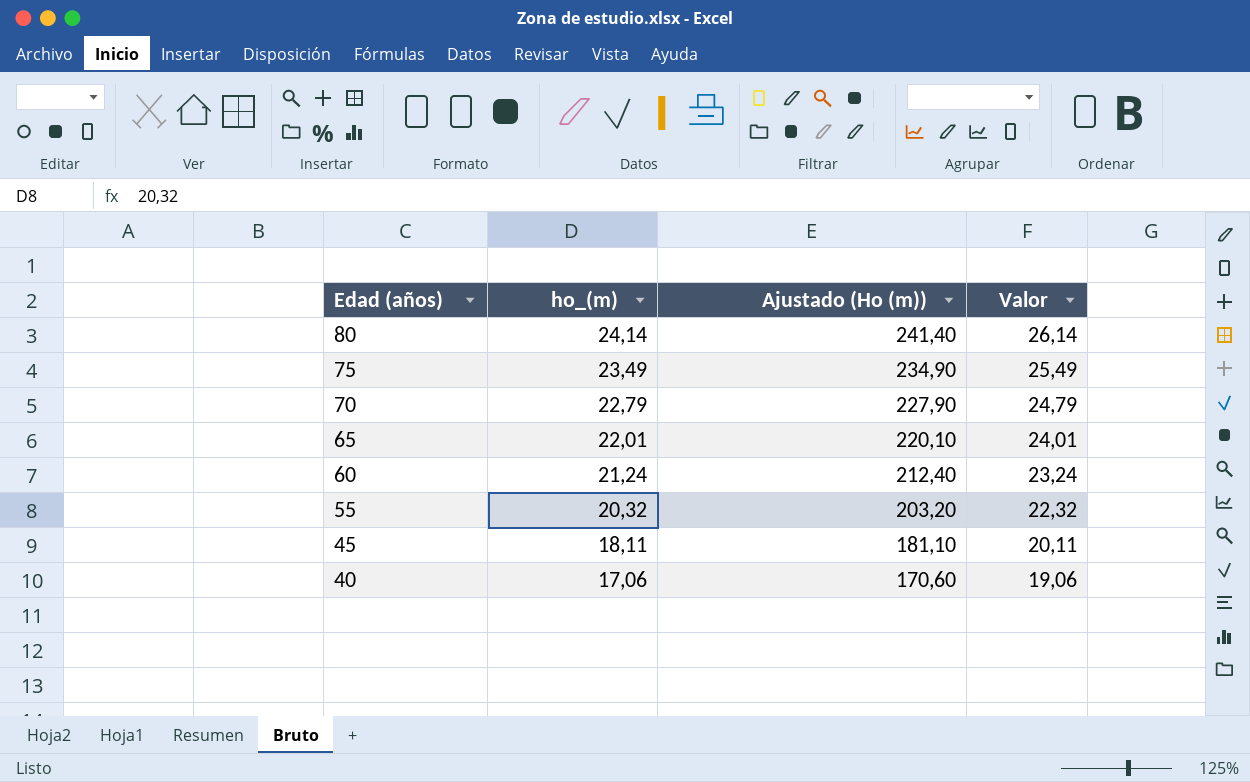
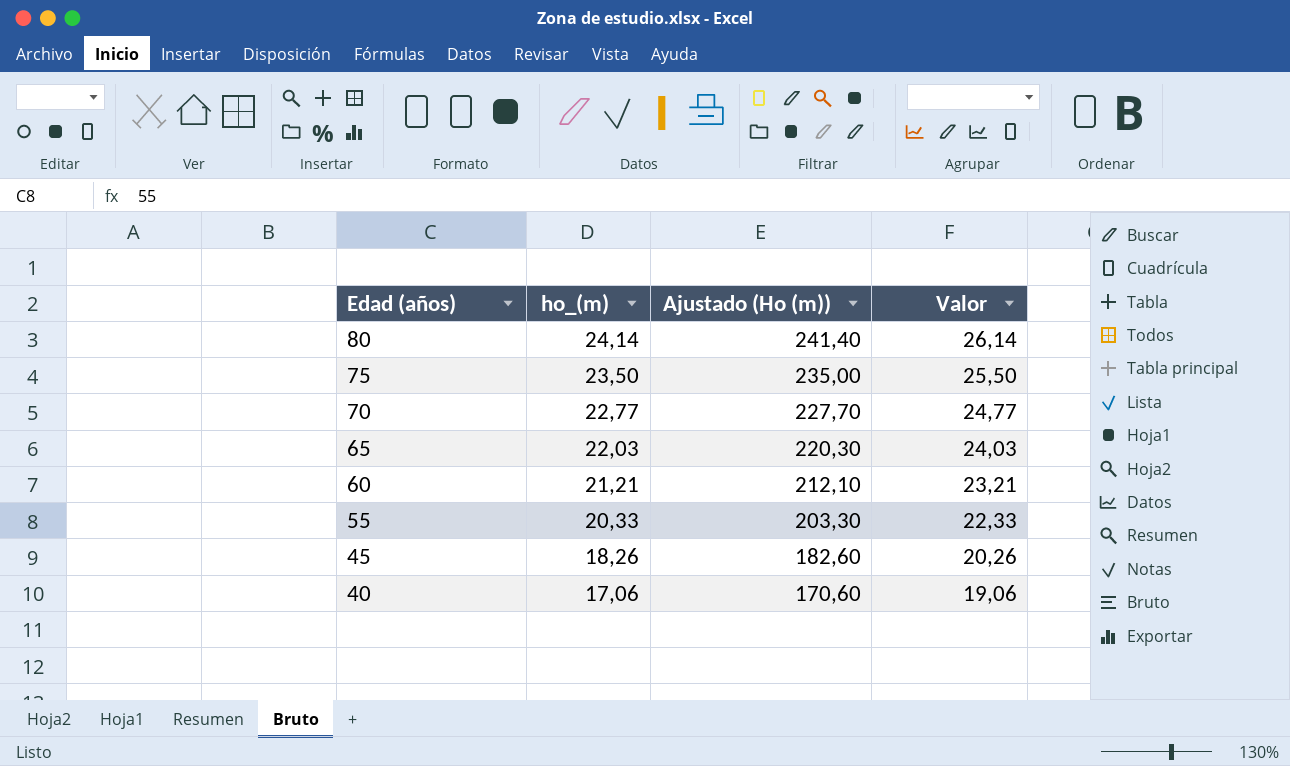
75 | ho_(m): 23,49 -> 23,50
75 | Ajustado (Ho (m)): 234,90 -> 235,00
75 | Valor: 25,49 -> 25,50
70 | ho_(m): 22,79 -> 22,77
70 | Ajustado (Ho (m)): 227,90 -> 227,70
70 | Valor: 24,79 -> 24,77
65 | ho_(m): 22,01 -> 22,03
65 | Ajustado (Ho (m)): 220,10 -> 220,30
65 | Valor: 24,01 -> 24,03
60 | ho_(m): 21,24 -> 21,21
60 | Ajustado (Ho (m)): 212,40 -> 212,10
60 | Valor: 23,24 -> 23,21
55 | ho_(m): 20,32 -> 20,33
55 | Ajustado (Ho (m)): 203,20 -> 203,30
55 | Valor: 22,32 -> 22,33
45 | ho_(m): 18,11 -> 18,26
45 | Ajustado (Ho (m)): 181,10 -> 182,60
45 | Valor: 20,11 -> 20,26

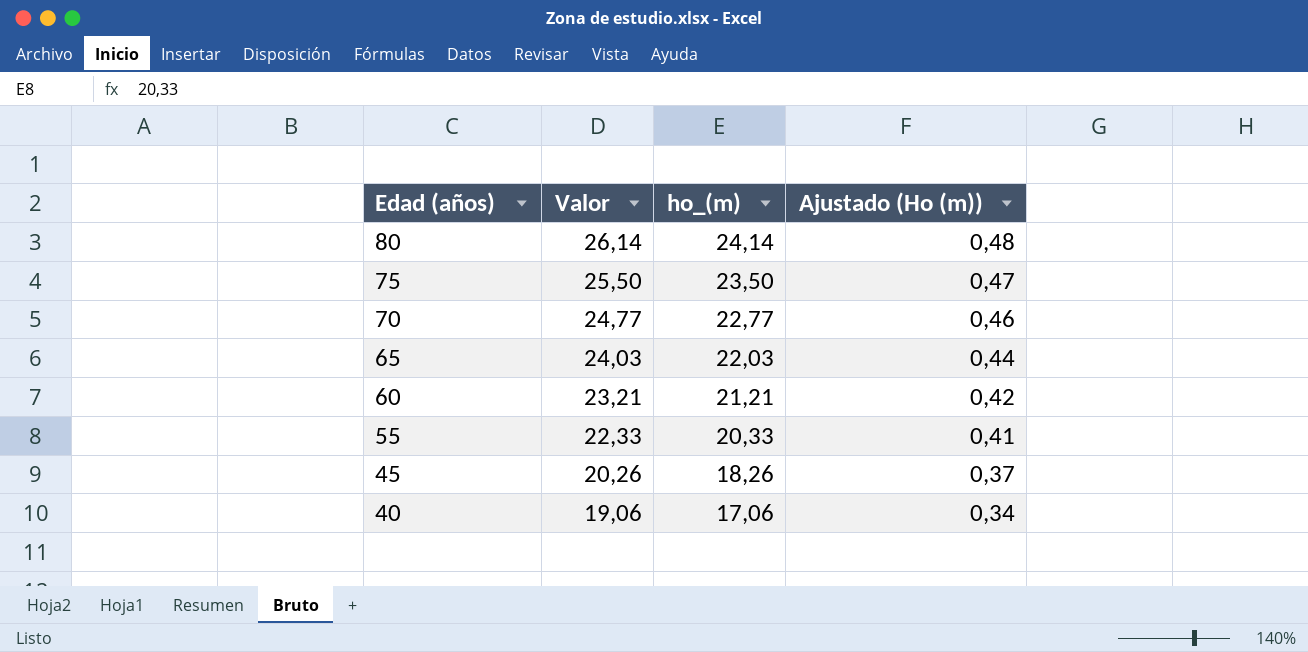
column Valor | position: 4 -> 2
column Ajustado (Ho (m)) | formula: [ho_(m)] * 10 -> [ho_(m)] * 0,02

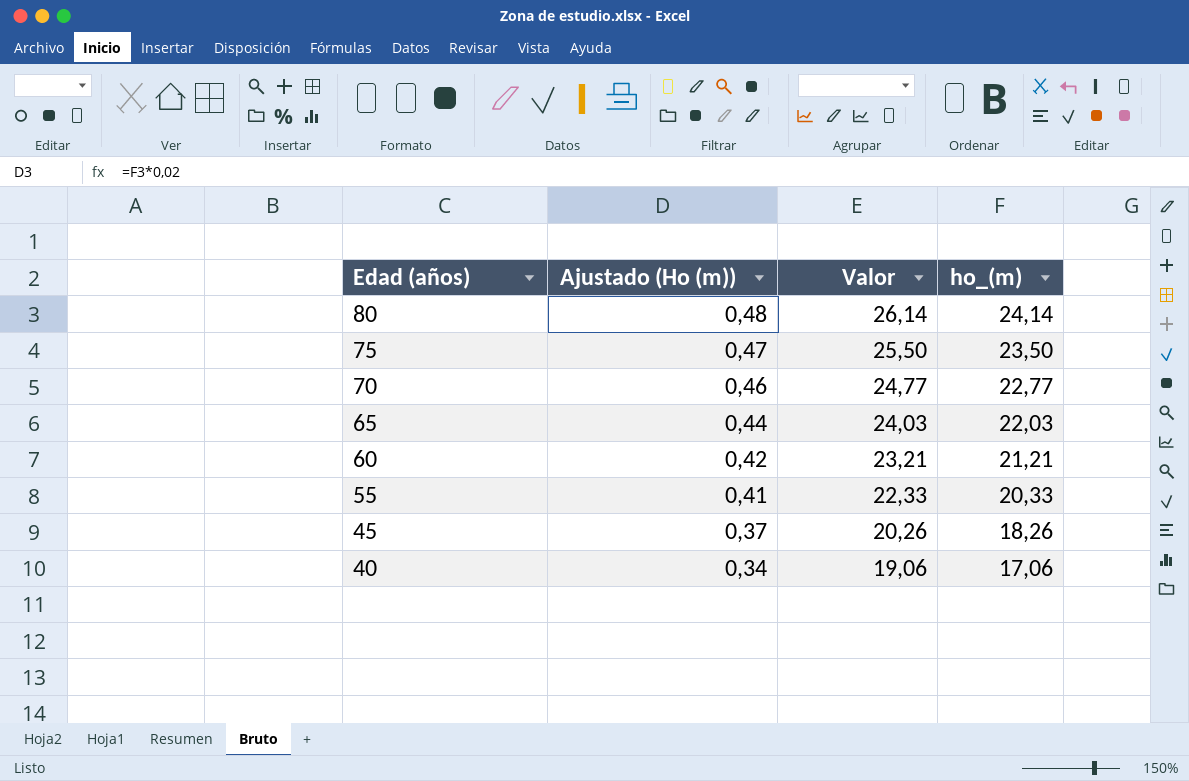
column Ajustado (Ho (m)) | position: 4 -> 2

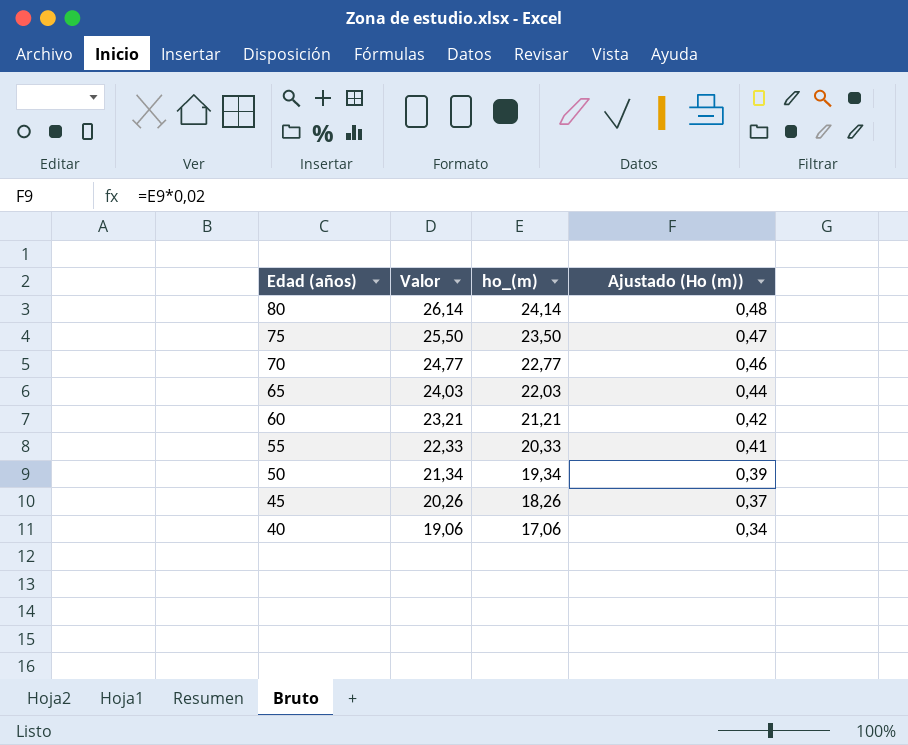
column Ajustado (Ho (m)) | position: 2 -> 4
row 50: none -> 21,34 | 19,34 | 0,39

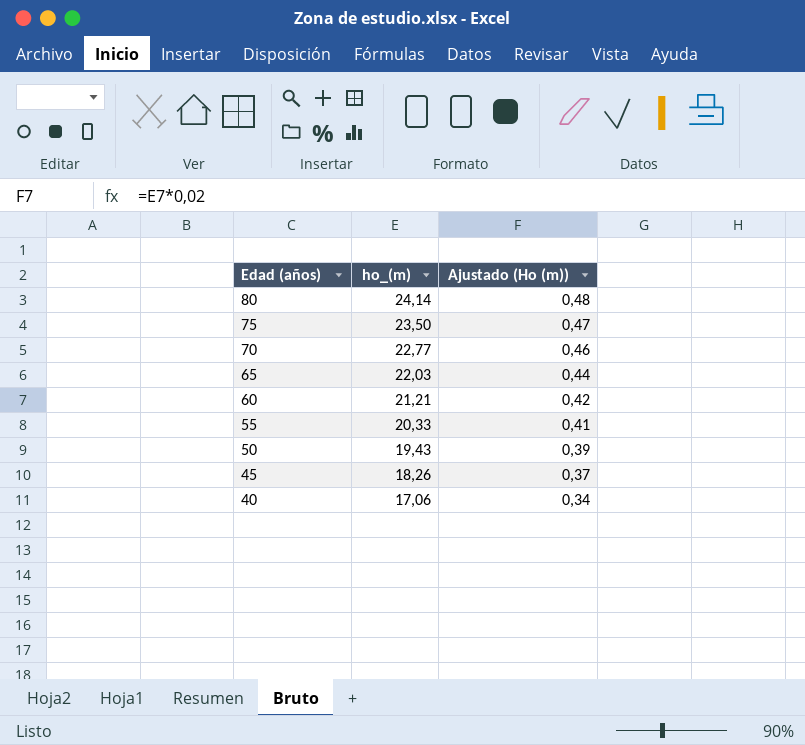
column Valor | formula: [ho_(m)] + 2 -> none
50 | ho_(m): 19,34 -> 19,43

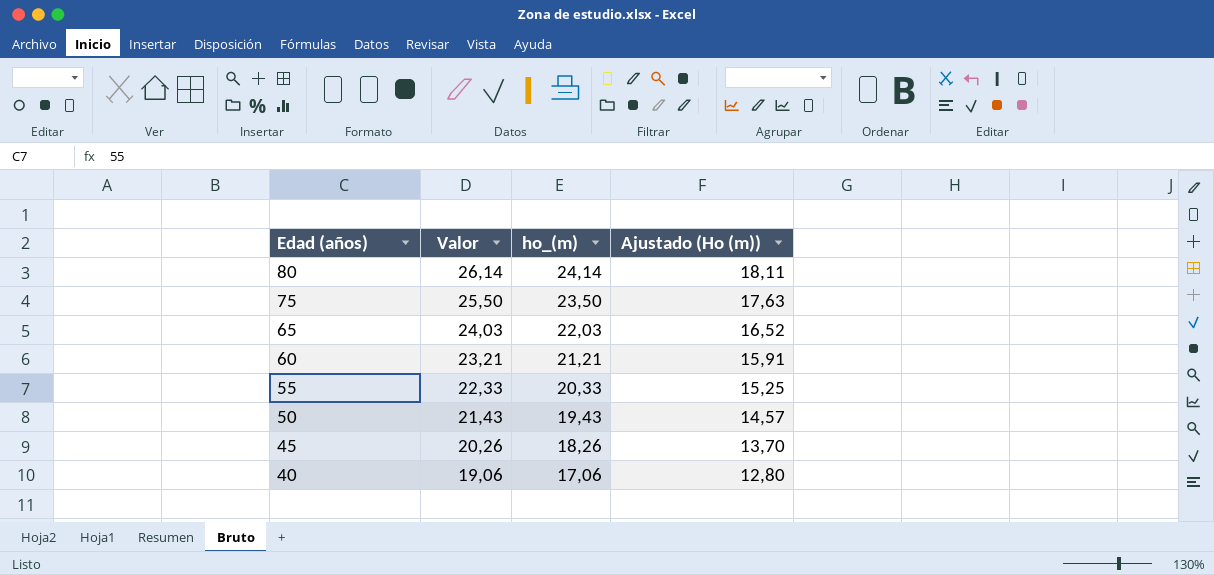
column Valor | formula: none -> [ho_(m)] + 2
column Ajustado (Ho (m)) | formula: [ho_(m)] * 0,02 -> [ho_(m)] * 0,75
row 70: 22,77 | 0,46 -> none

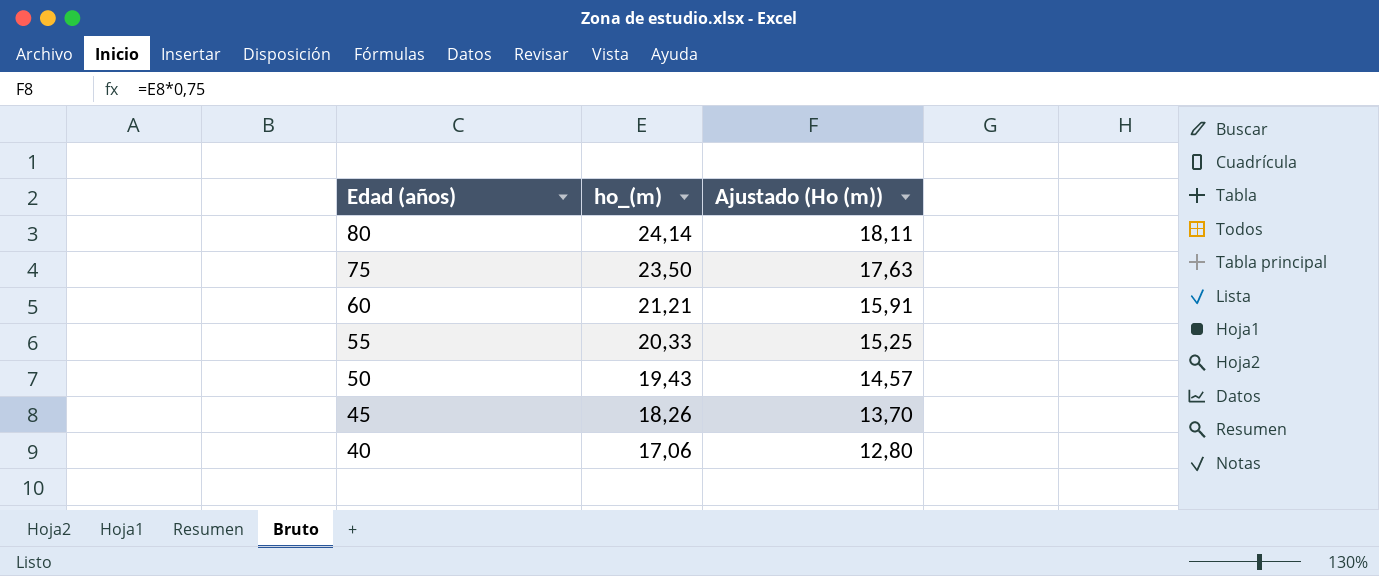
column Valor | formula: [ho_(m)] + 2 -> none
row 65: 24,03 | 22,03 | 16,52 -> none

